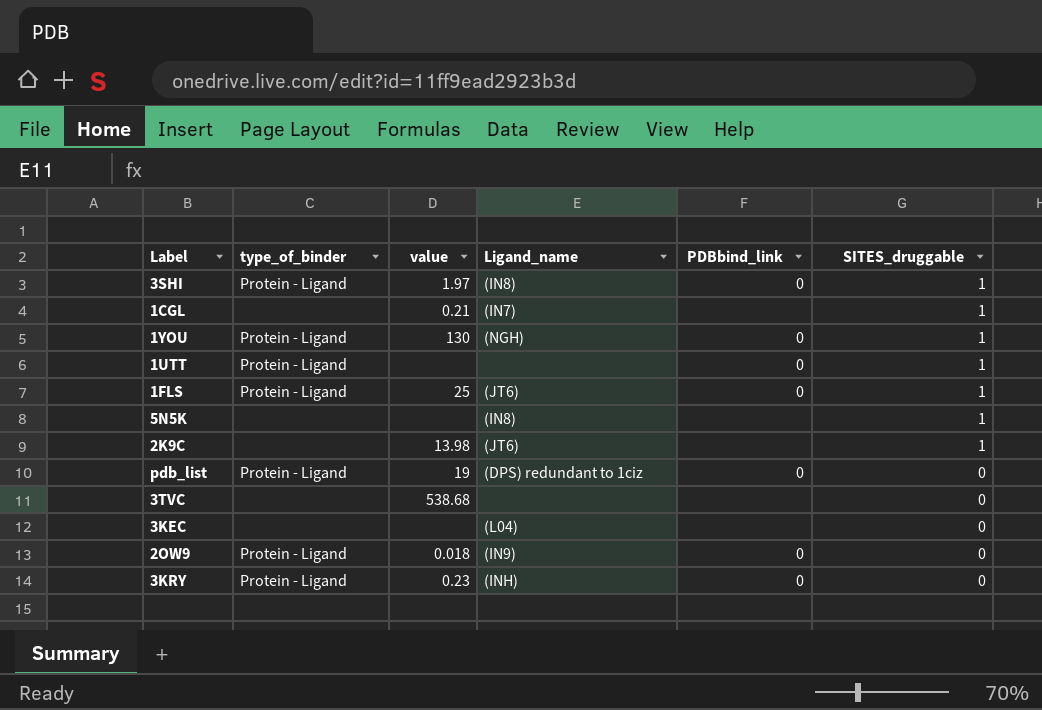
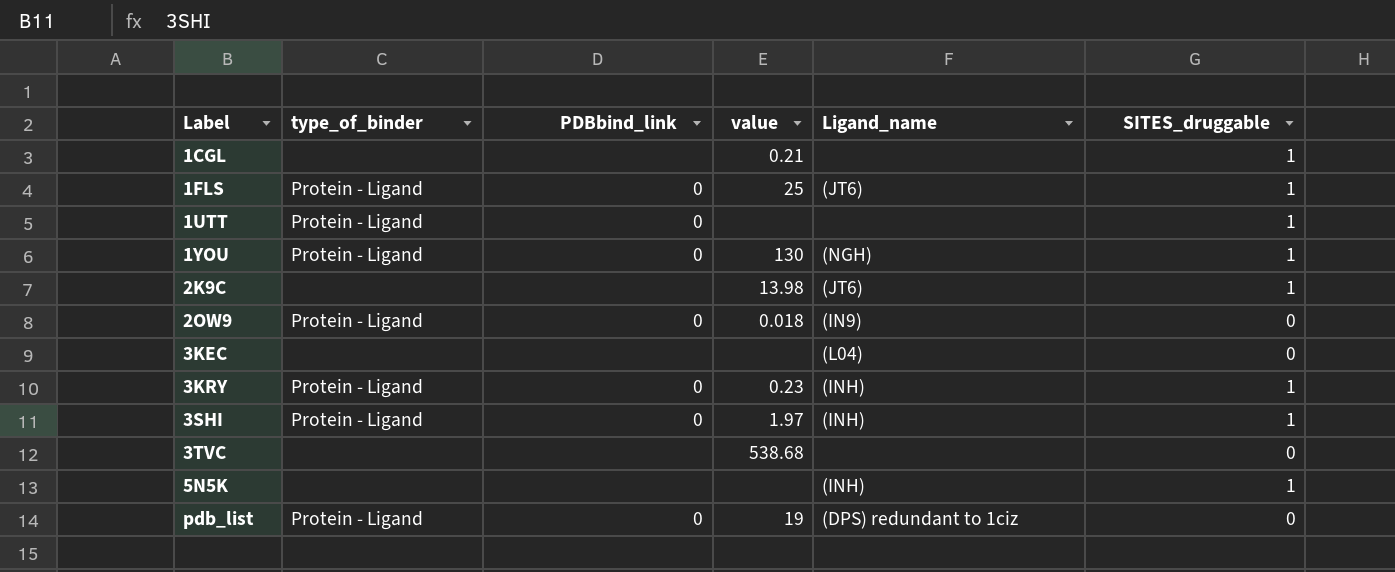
row order: SITES_druggable descending -> Label ascending
column PDBbind_link | position: 5 -> 3
1CGL | Ligand_name: (IN7) -> none
3KRY | SITES_druggable: 0 -> 1
3SHI | Ligand_name: (IN8) -> (INH)
5N5K | Ligand_name: (IN8) -> (INH)

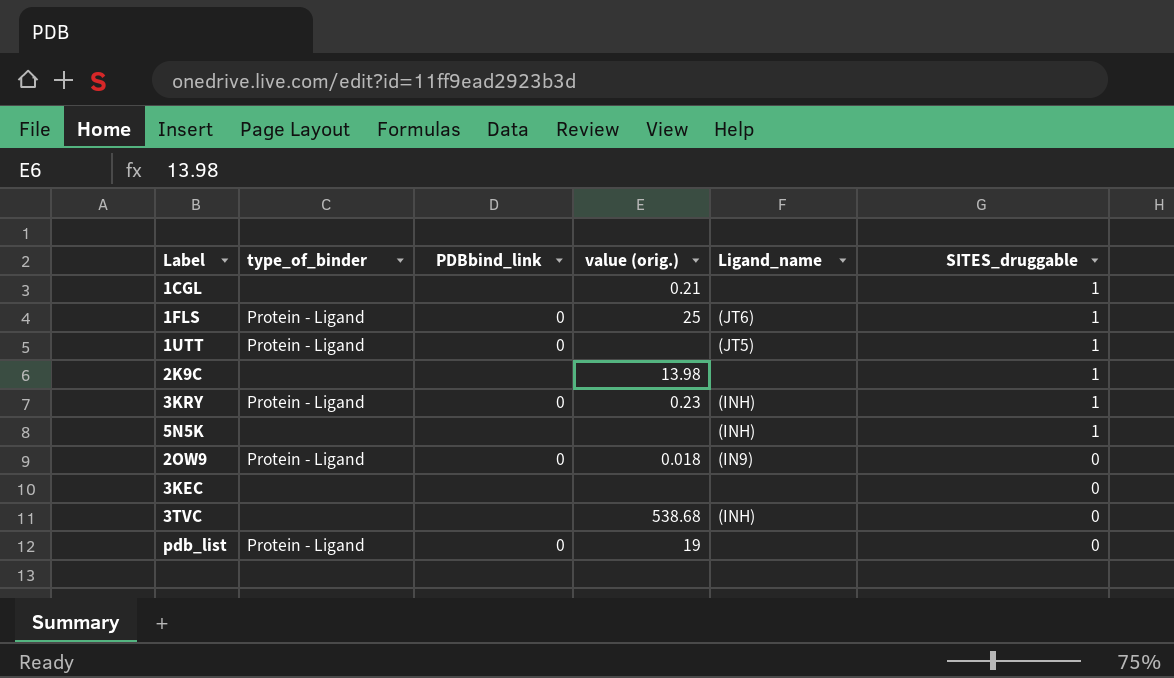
row order: Label ascending -> SITES_druggable descending
column name: value -> value (orig.)
row 1YOU: Protein - Ligand | 0 | 130 | (NGH) | 1 -> none
row 3SHI: Protein - Ligand | 0 | 1.97 | (INH) | 1 -> none
1UTT | Ligand_name: none -> (JT5)
2K9C | Ligand_name: (JT6) -> none
3KEC | Ligand_name: (L04) -> none
3TVC | Ligand_name: none -> (INH)
pdb_list | Ligand_name: (DPS) redundant to 1ciz -> none

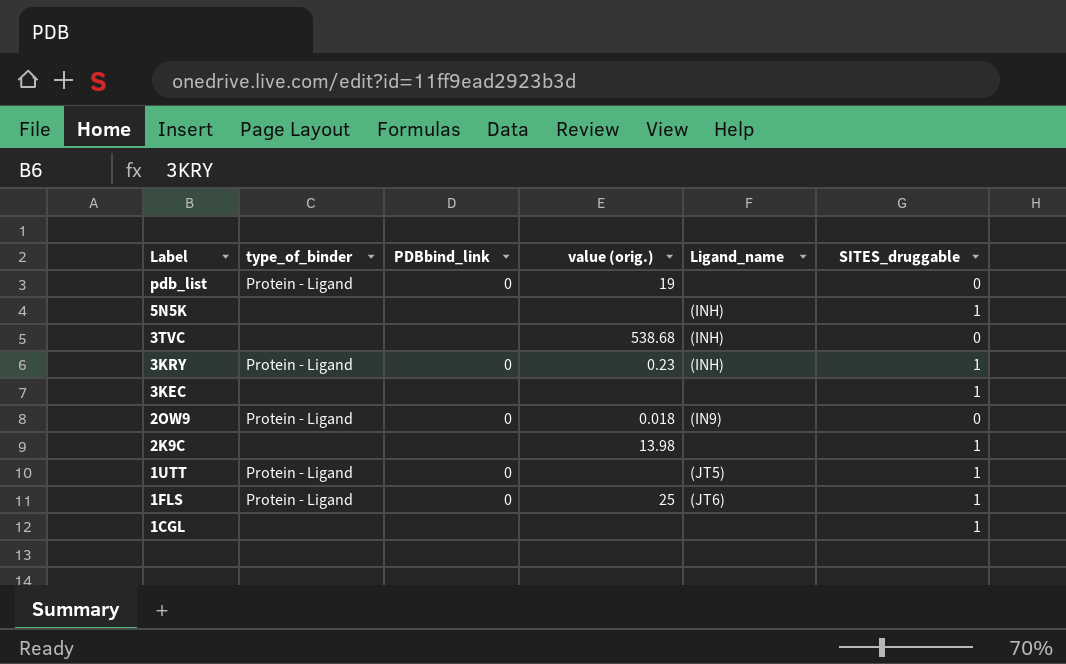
row order: SITES_druggable descending -> Label descending
3KEC | SITES_druggable: 0 -> 1
1CGL | value (orig.): 0.21 -> none

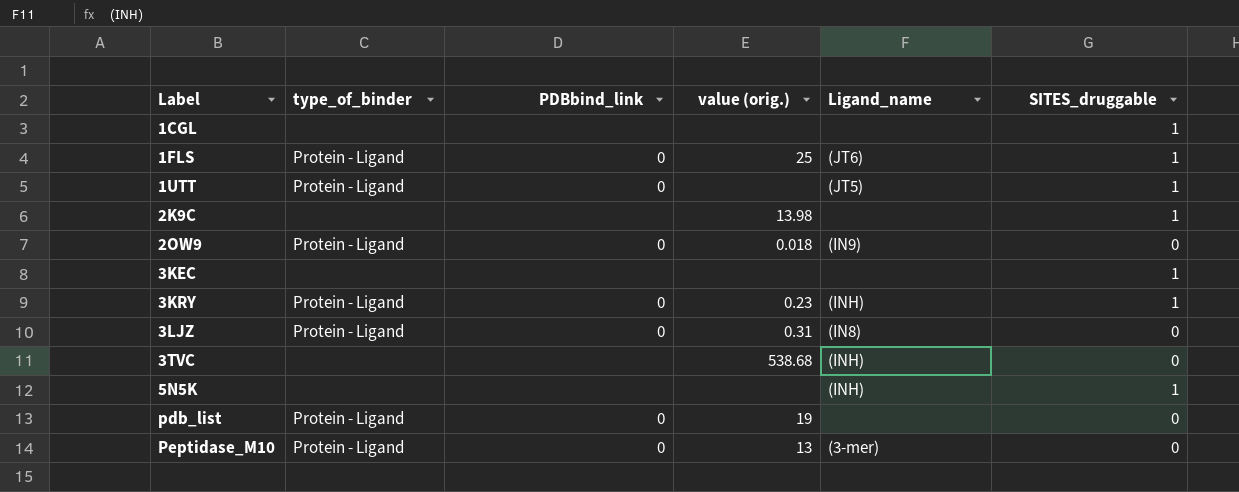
row order: Label descending -> Label ascending
row 3LJZ: none -> Protein - Ligand | 0 | 0.31 | (IN8) | 0
row Peptidase_M10: none -> Protein - Ligand | 0 | 13 | (3-mer) | 0

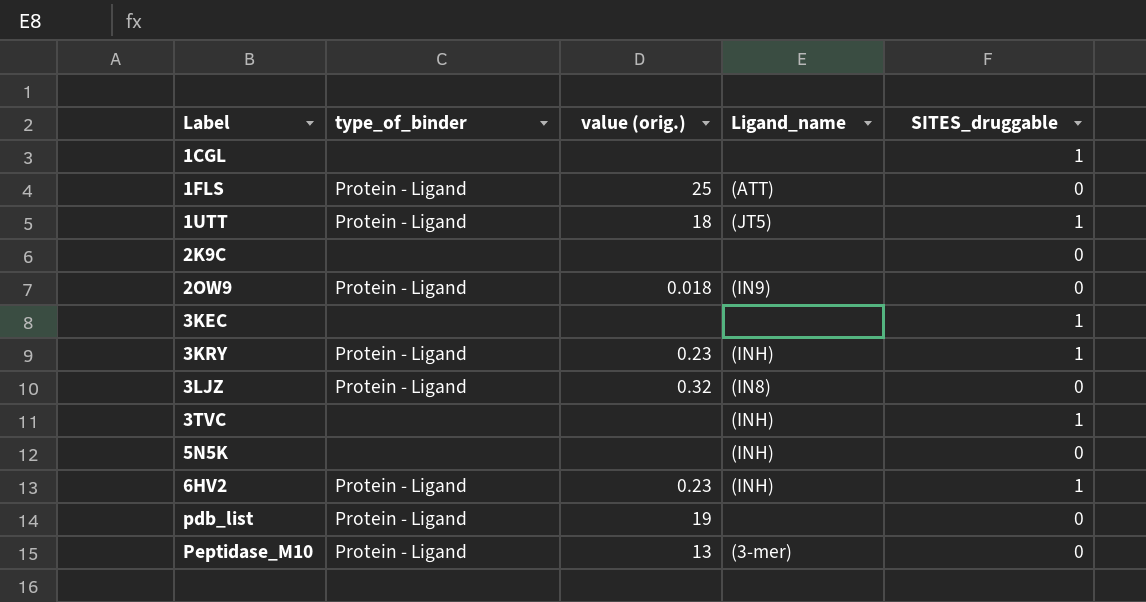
column PDBbind_link | position: 3 -> none
1FLS | Ligand_name: (JT6) -> (ATT)
1FLS | SITES_druggable: 1 -> 0
1UTT | value (orig.): none -> 18
2K9C | value (orig.): 13.98 -> none
2K9C | SITES_druggable: 1 -> 0
3LJZ | value (orig.): 0.31 -> 0.32
3TVC | value (orig.): 538.68 -> none
3TVC | SITES_druggable: 0 -> 1
5N5K | SITES_druggable: 1 -> 0
row 6HV2: none -> Protein - Ligand | 0.23 | (INH) | 1

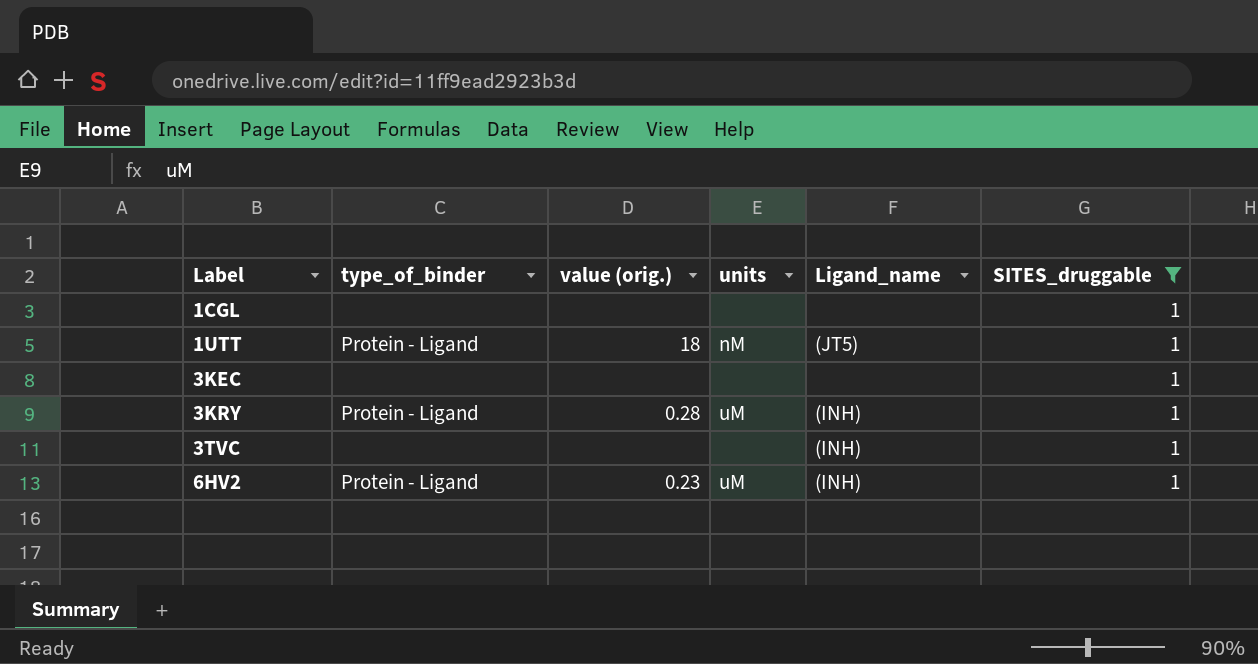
filter: none -> SITES_druggable = 1
column units | position: none -> 4
3KRY | value (orig.): 0.23 -> 0.28

